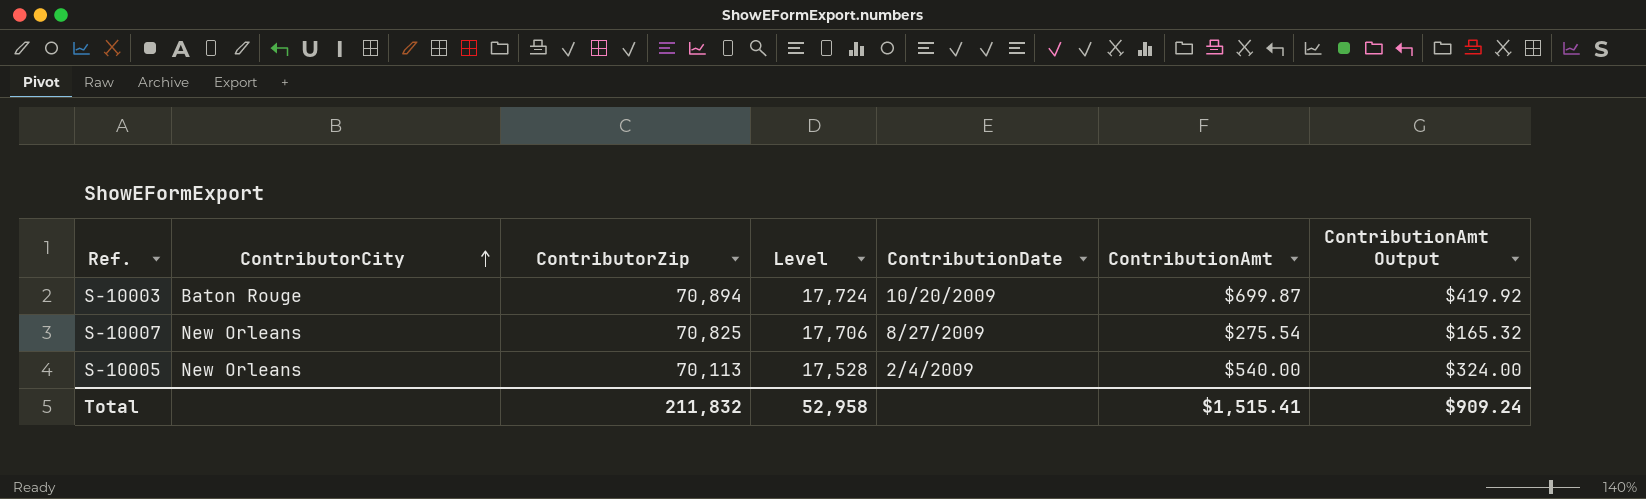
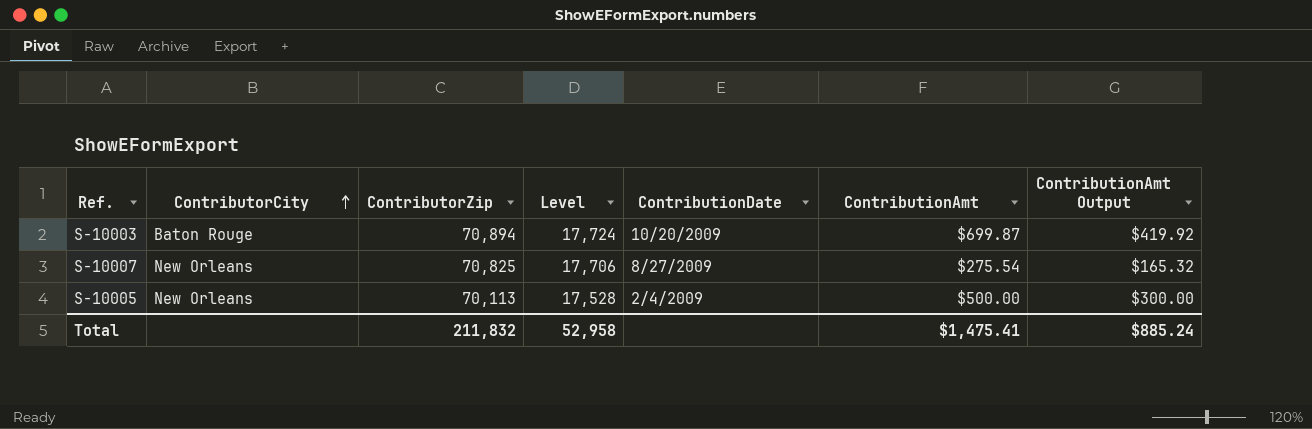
S-10005 | ContributionAmt: $540.00 -> $500.00
S-10005 | ContributionAmt Output: $324.00 -> $300.00
Total | ContributionAmt: $1,515.41 -> $1,475.41
Total | ContributionAmt Output: $909.24 -> $885.24

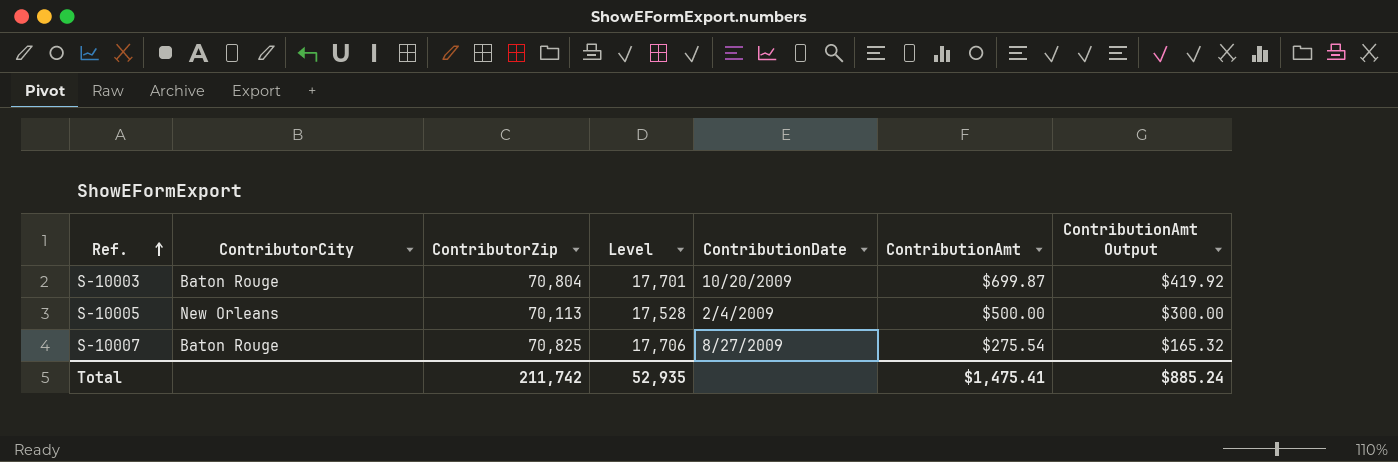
row order: ContributorCity ascending -> Ref. ascending
S-10003 | ContributorZip: 70,894 -> 70,804
S-10003 | Level: 17,724 -> 17,701
S-10007 | ContributorCity: New Orleans -> Baton Rouge
Total | ContributorZip: 211,832 -> 211,742
Total | Level: 52,958 -> 52,935

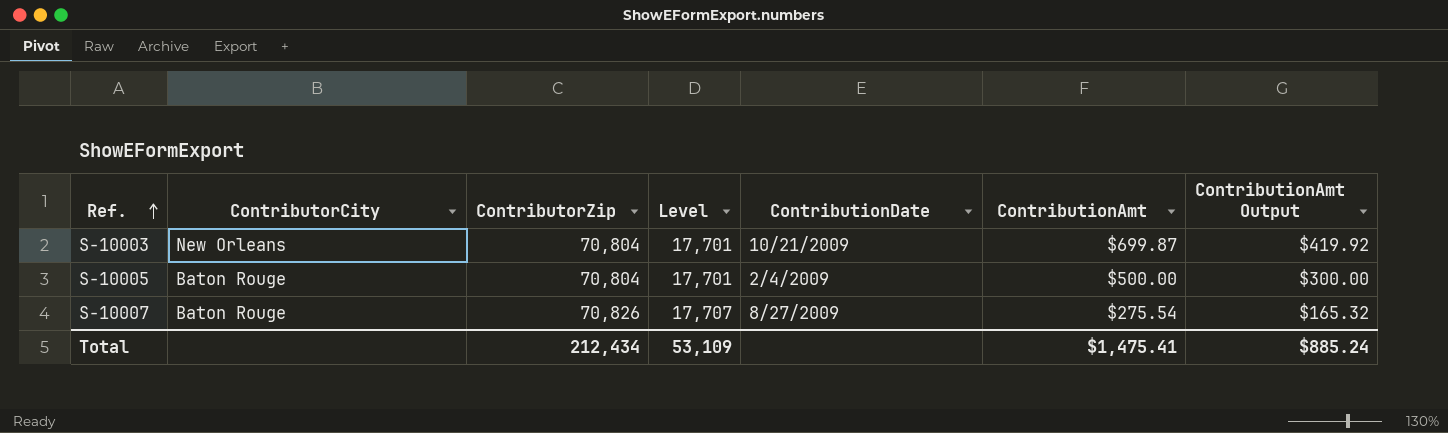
S-10003 | ContributorCity: Baton Rouge -> New Orleans
S-10003 | ContributionDate: 10/20/2009 -> 10/21/2009
S-10005 | ContributorCity: New Orleans -> Baton Rouge
S-10005 | ContributorZip: 70,113 -> 70,804
S-10005 | Level: 17,528 -> 17,701
S-10007 | ContributorZip: 70,825 -> 70,826
S-10007 | Level: 17,706 -> 17,707
Total | ContributorZip: 211,742 -> 212,434
Total | Level: 52,935 -> 53,109

